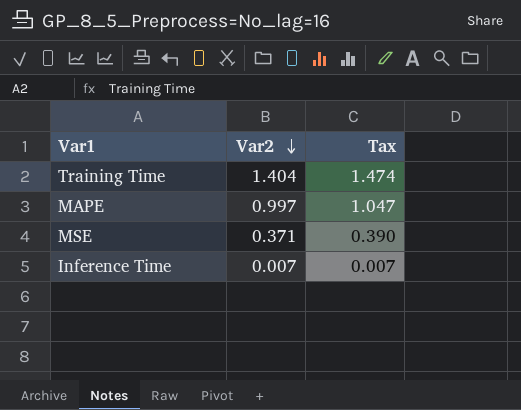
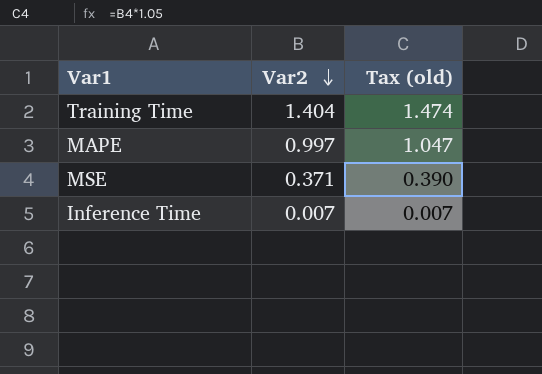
column name: Tax -> Tax (old)

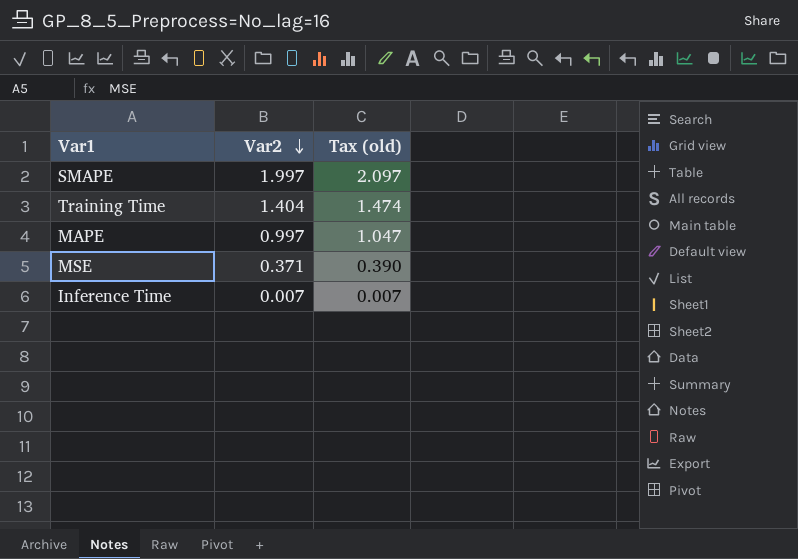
row SMAPE: none -> 1.997 | 2.097

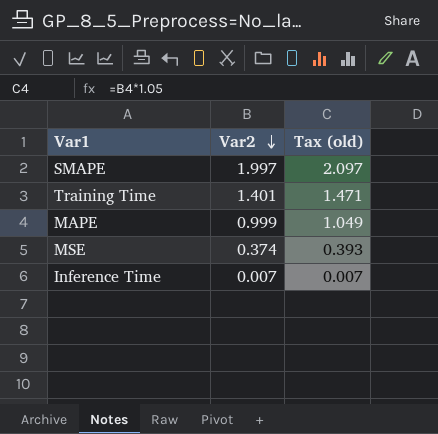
Training Time | Var2: 1.404 -> 1.401
Training Time | Tax (old): 1.474 -> 1.471
MAPE | Var2: 0.997 -> 0.999
MAPE | Tax (old): 1.047 -> 1.049
MSE | Var2: 0.371 -> 0.374
MSE | Tax (old): 0.390 -> 0.393

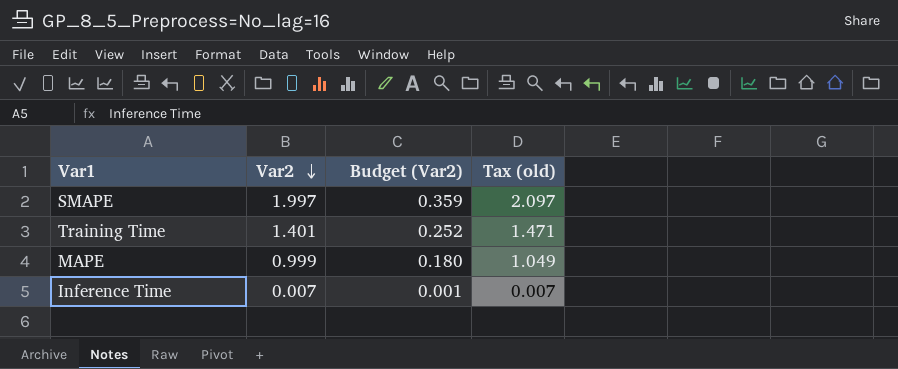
column Budget (Var2) | formula: none -> [Var2] * 0.18
row MSE: 0.374 | 0.393 -> none

